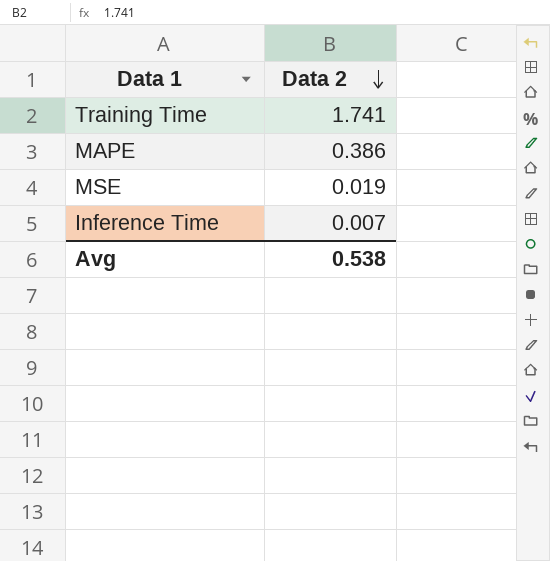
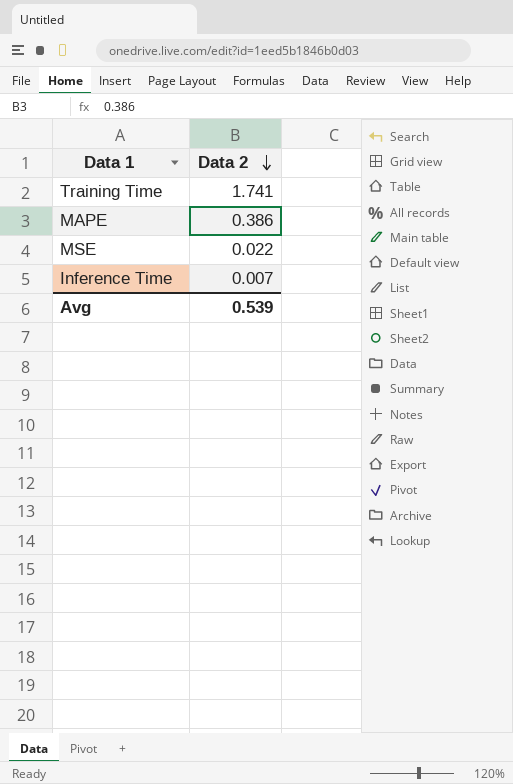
MSE | Data 2: 0.019 -> 0.022
Avg | Data 2: 0.538 -> 0.539

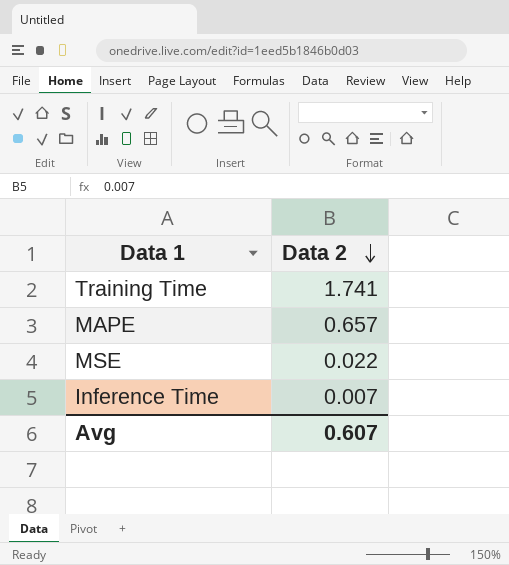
MAPE | Data 2: 0.386 -> 0.657
Avg | Data 2: 0.539 -> 0.607

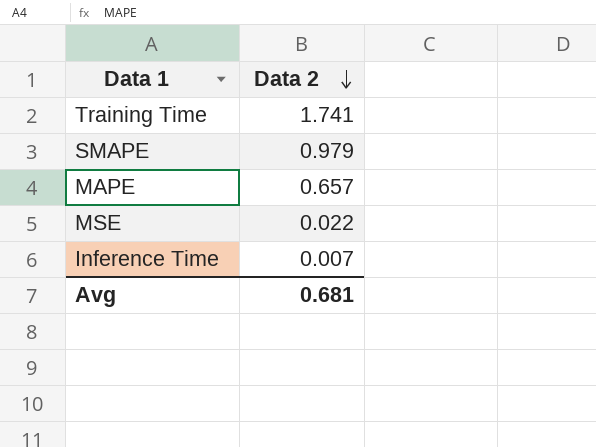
row SMAPE: none -> 0.979
Avg | Data 2: 0.607 -> 0.681

